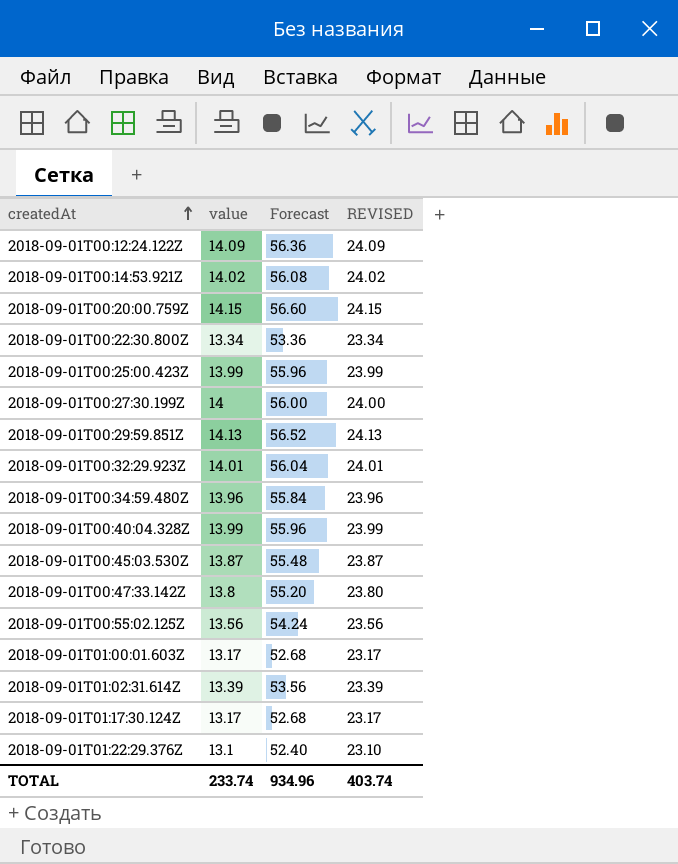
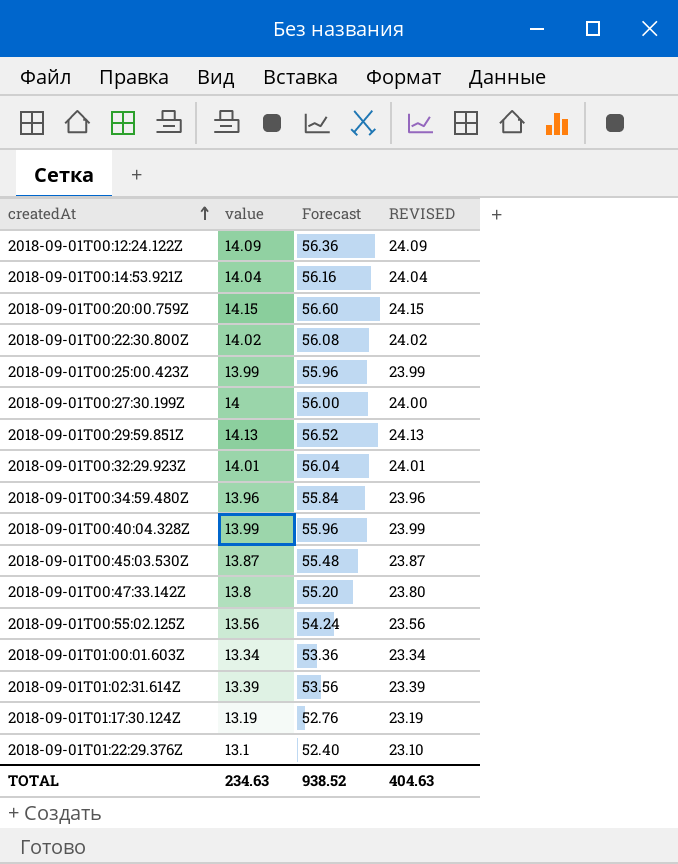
2018-09-01T00:14:53.921Z | value: 14.02 -> 14.04
2018-09-01T00:14:53.921Z | Forecast: 56.08 -> 56.16
2018-09-01T00:14:53.921Z | REVISED: 24.02 -> 24.04
2018-09-01T00:22:30.800Z | value: 13.34 -> 14.02
2018-09-01T00:22:30.800Z | Forecast: 53.36 -> 56.08
2018-09-01T00:22:30.800Z | REVISED: 23.34 -> 24.02
2018-09-01T01:00:01.603Z | value: 13.17 -> 13.34
2018-09-01T01:00:01.603Z | Forecast: 52.68 -> 53.36
2018-09-01T01:00:01.603Z | REVISED: 23.17 -> 23.34
2018-09-01T01:17:30.124Z | value: 13.17 -> 13.19
2018-09-01T01:17:30.124Z | Forecast: 52.68 -> 52.76
2018-09-01T01:17:30.124Z | REVISED: 23.17 -> 23.19
TOTAL | value: 233.74 -> 234.63
TOTAL | Forecast: 934.96 -> 938.52
TOTAL | REVISED: 403.74 -> 404.63

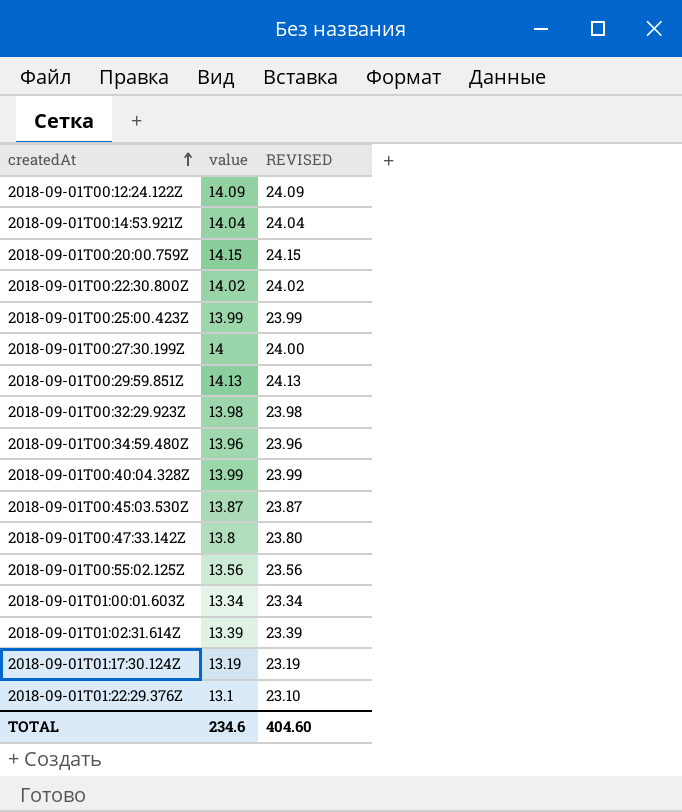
column Forecast | formula: [value] * 4 -> none
2018-09-01T00:32:29.923Z | value: 14.01 -> 13.98
2018-09-01T00:32:29.923Z | REVISED: 24.01 -> 23.98
TOTAL | value: 234.63 -> 234.6
TOTAL | REVISED: 404.63 -> 404.60

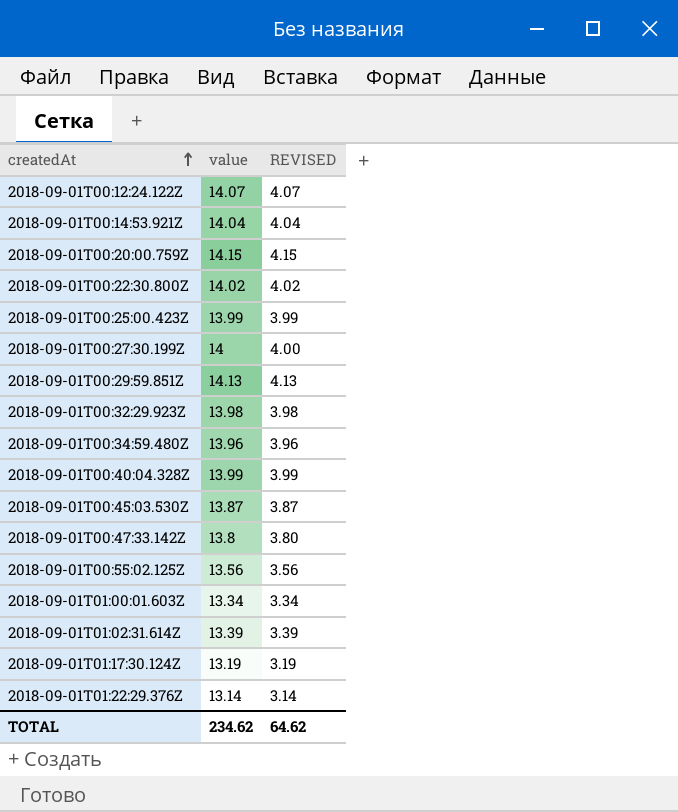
column REVISED | formula: [value] + 10 -> [value] - 10
2018-09-01T00:12:24.122Z | value: 14.09 -> 14.07
2018-09-01T01:22:29.376Z | value: 13.1 -> 13.14
TOTAL | value: 234.6 -> 234.62
TOTAL | REVISED: 404.60 -> 64.62

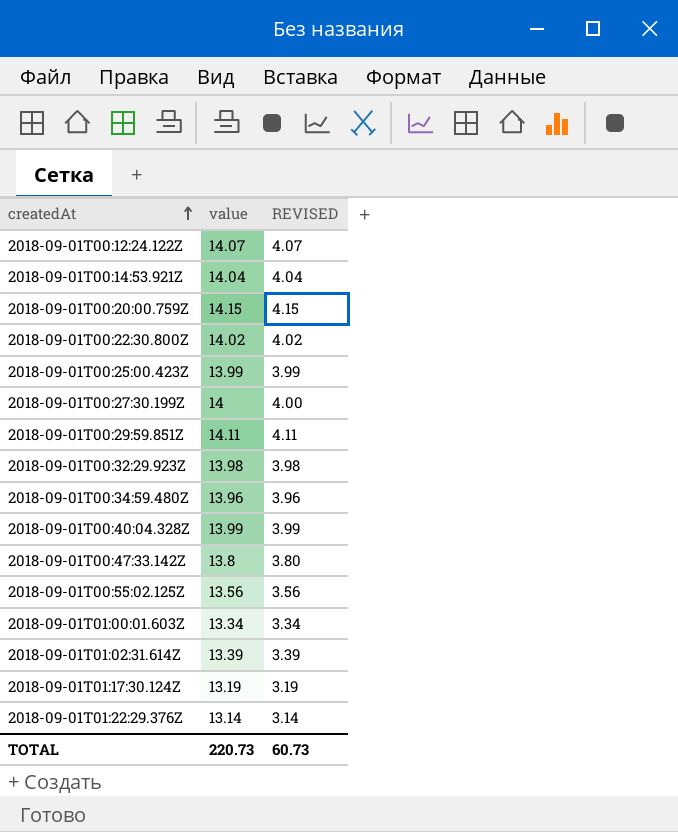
row 2018-09-01T00:45:03.530Z: 13.87 | 3.87 -> none
2018-09-01T00:29:59.851Z | value: 14.13 -> 14.11
2018-09-01T00:29:59.851Z | REVISED: 4.13 -> 4.11
TOTAL | value: 234.62 -> 220.73
TOTAL | REVISED: 64.62 -> 60.73

